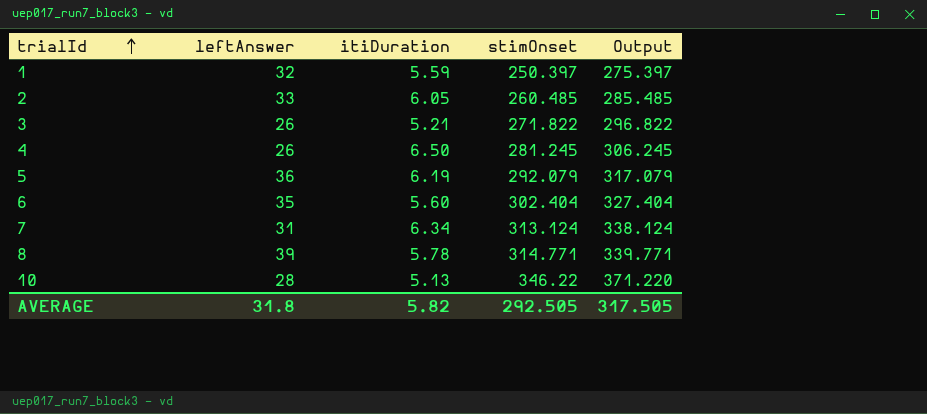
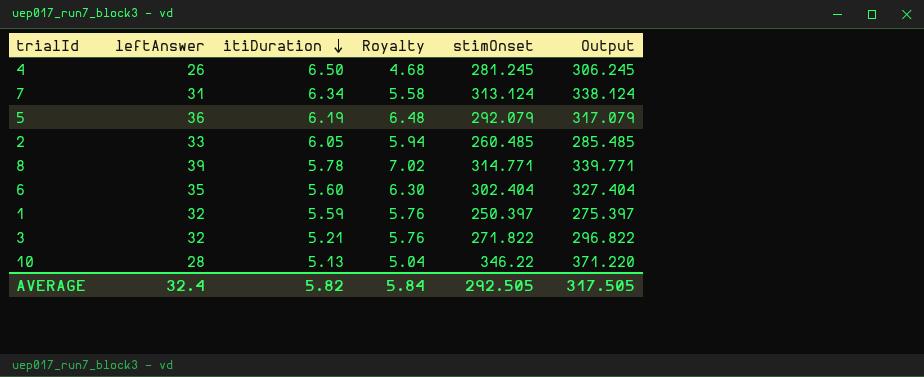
row order: trialId ascending -> itiDuration descending
column Royalty | formula: none -> [leftAnswer] * 0.18
3 | leftAnswer: 26 -> 32
AVERAGE | leftAnswer: 31.8 -> 32.4

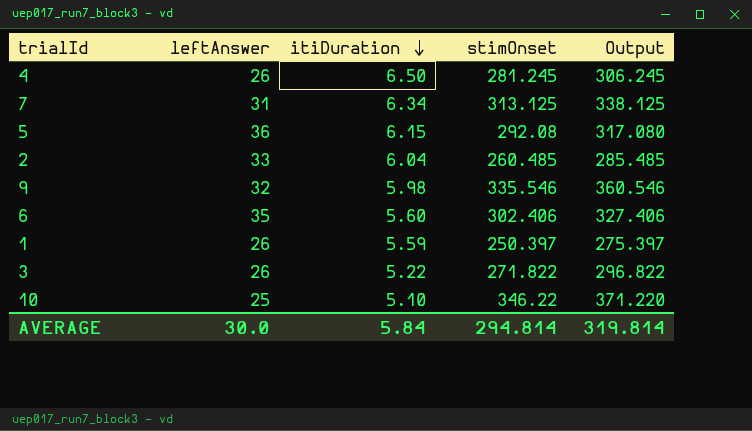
column Royalty | formula: [leftAnswer] * 0.18 -> none
row 8: 39 | 5.78 | 7.02 | 314.771 | 339.771 -> none
7 | stimOnset: 313.124 -> 313.125
7 | Output: 338.124 -> 338.125
5 | itiDuration: 6.19 -> 6.15
5 | stimOnset: 292.079 -> 292.08
5 | Output: 317.079 -> 317.080
2 | itiDuration: 6.05 -> 6.04
row 9: none -> 32 | 5.98 | 335.546 | 360.546
6 | stimOnset: 302.404 -> 302.406
6 | Output: 327.404 -> 327.406
1 | leftAnswer: 32 -> 26
3 | leftAnswer: 32 -> 26
3 | itiDuration: 5.21 -> 5.22
10 | leftAnswer: 28 -> 25
10 | itiDuration: 5.13 -> 5.10
AVERAGE | leftAnswer: 32.4 -> 30.0
AVERAGE | itiDuration: 5.82 -> 5.84
AVERAGE | stimOnset: 292.505 -> 294.814
AVERAGE | Output: 317.505 -> 319.814

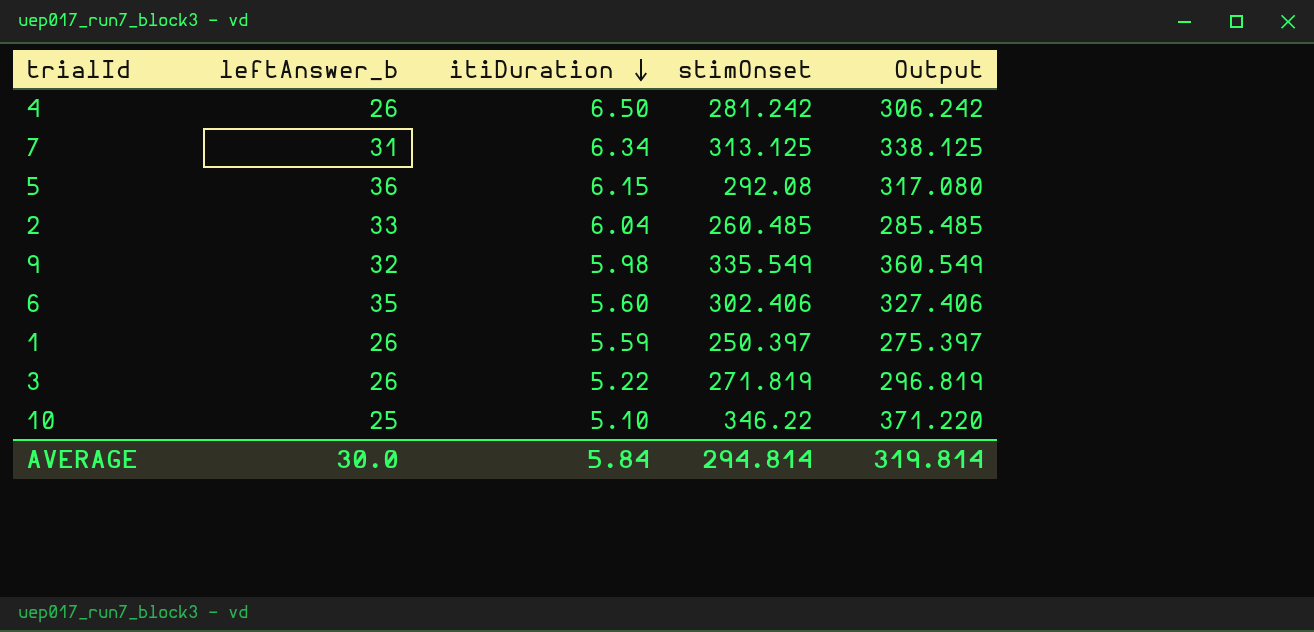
column name: leftAnswer -> leftAnswer_b
4 | stimOnset: 281.245 -> 281.242
4 | Output: 306.245 -> 306.242
9 | stimOnset: 335.546 -> 335.549
9 | Output: 360.546 -> 360.549
3 | stimOnset: 271.822 -> 271.819
3 | Output: 296.822 -> 296.819

